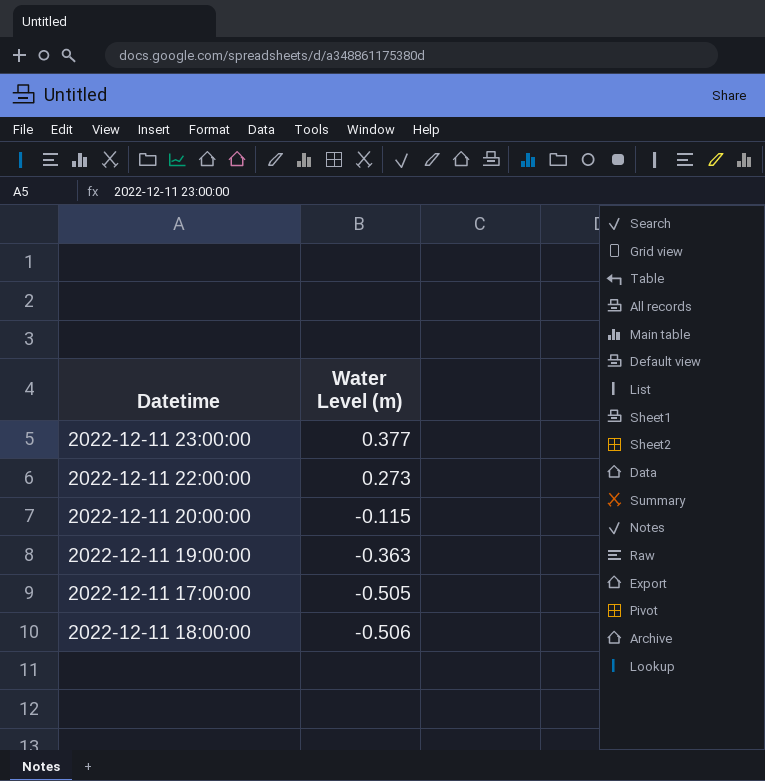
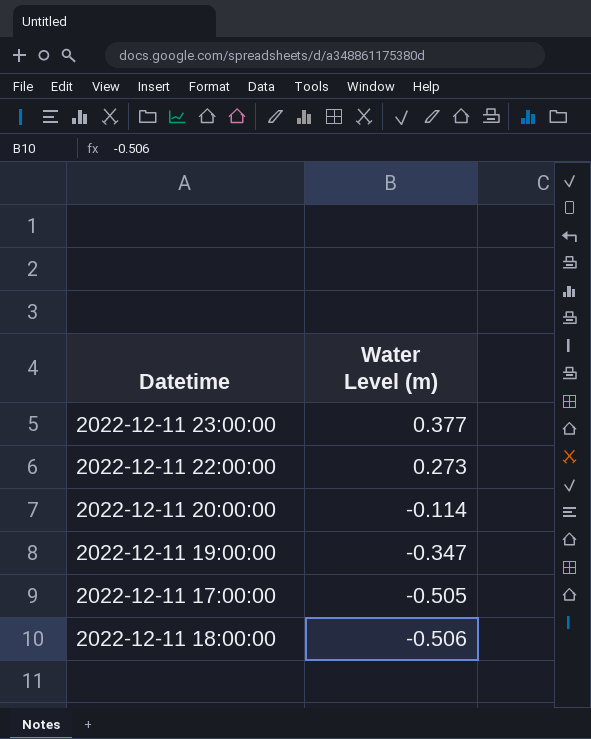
2022-12-11 20:00:00 | Water Level (m): -0.115 -> -0.114
2022-12-11 19:00:00 | Water Level (m): -0.363 -> -0.347

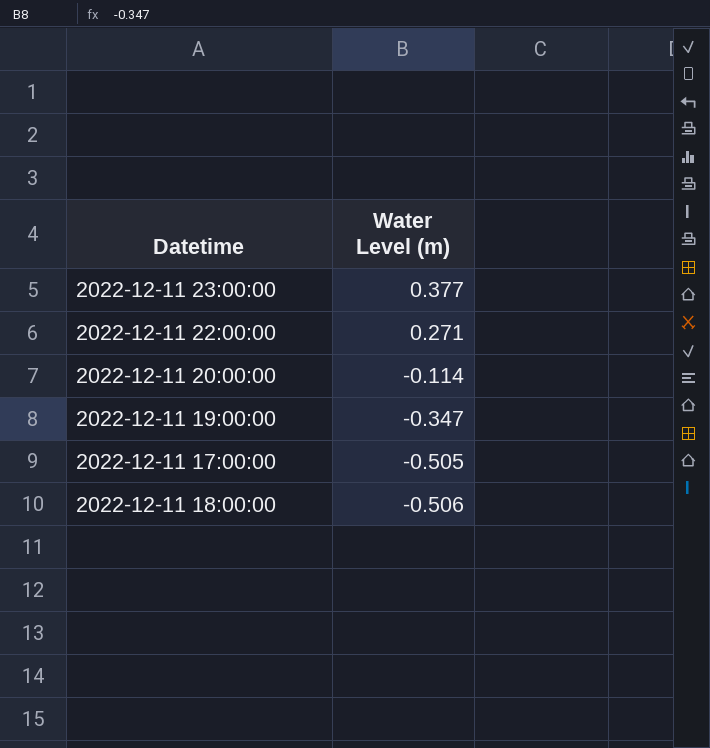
2022-12-11 22:00:00 | Water Level (m): 0.273 -> 0.271

